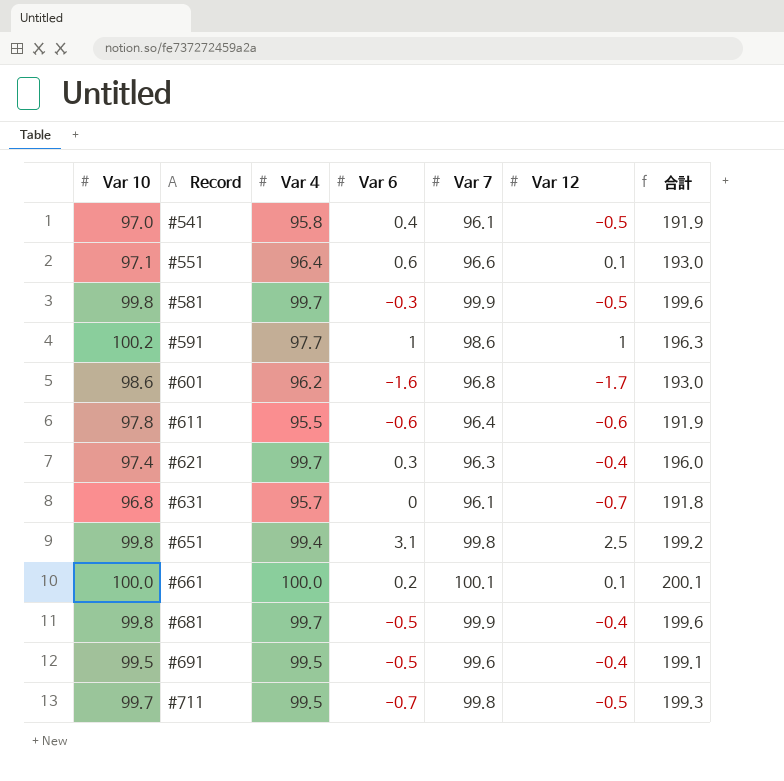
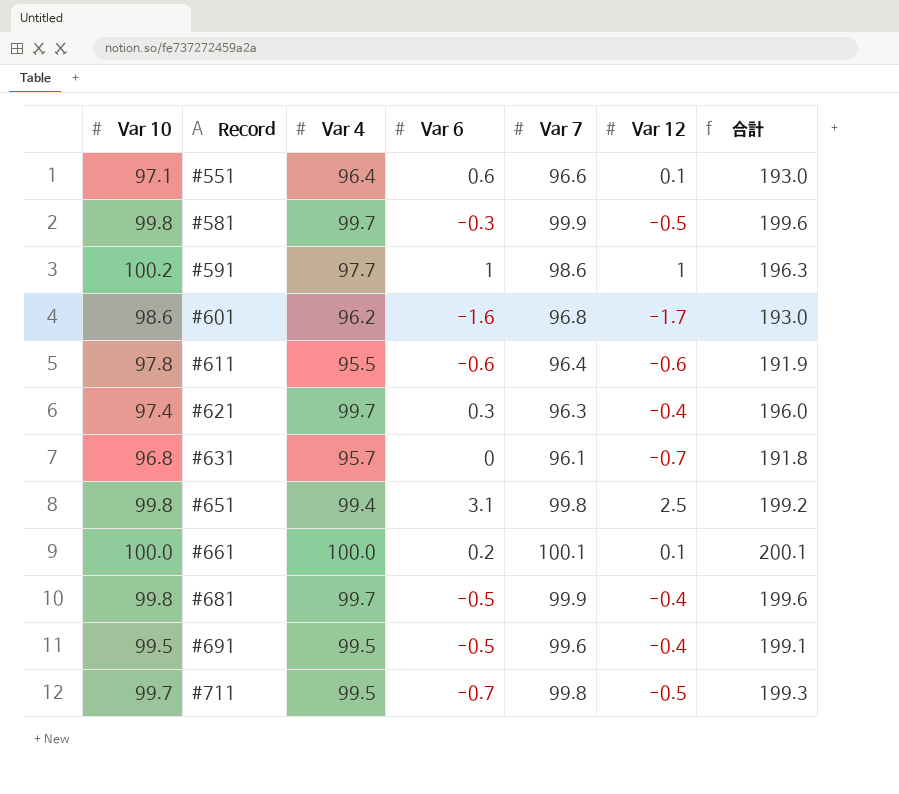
row #541: 97.0 | 95.8 | 0.4 | 96.1 | -0.5 | 191.9 -> none

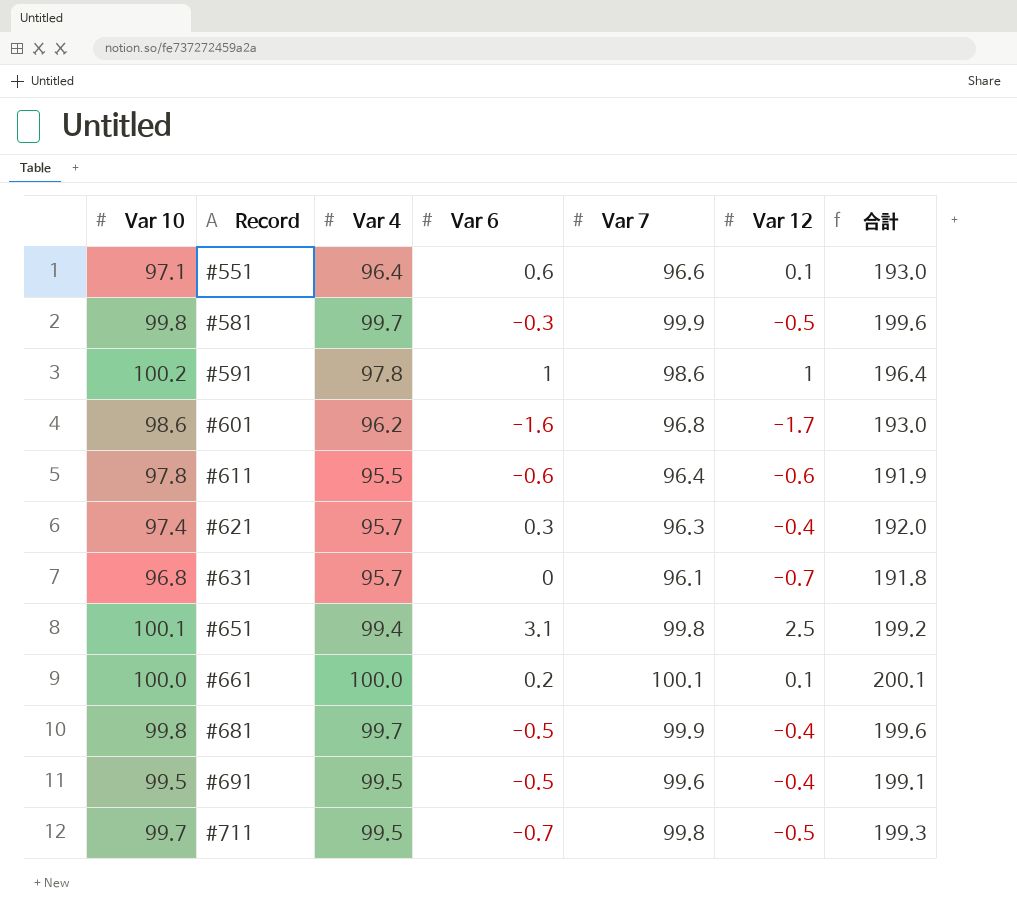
#591 | Var 4: 97.7 -> 97.8
#591 | 合計: 196.3 -> 196.4
#621 | Var 4: 99.7 -> 95.7
#621 | 合計: 196.0 -> 192.0
#651 | Var 10: 99.8 -> 100.1

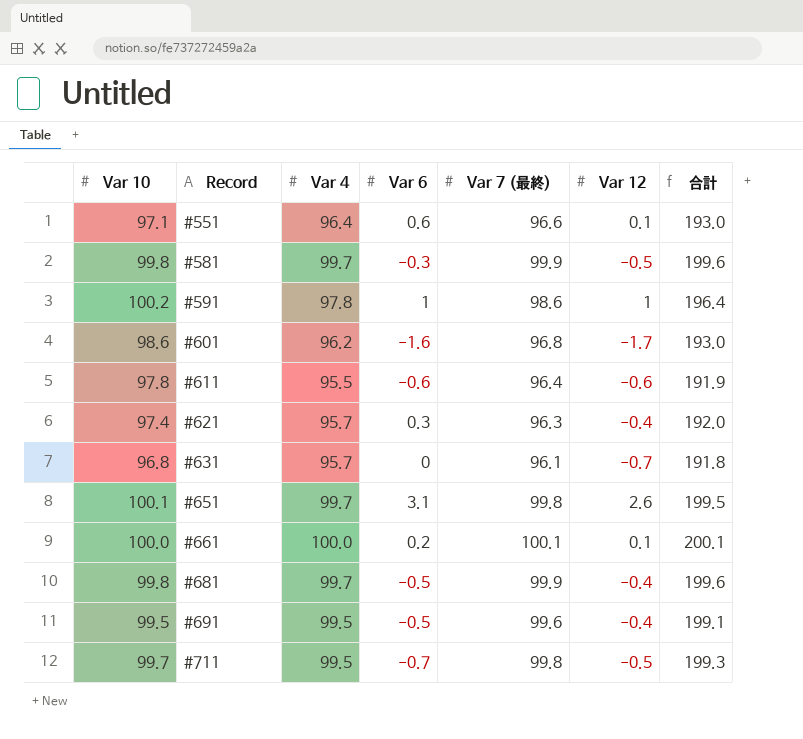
column name: Var 7 -> Var 7 (最終)
#651 | Var 4: 99.4 -> 99.7
#651 | Var 12: 2.5 -> 2.6
#651 | 合計: 199.2 -> 199.5

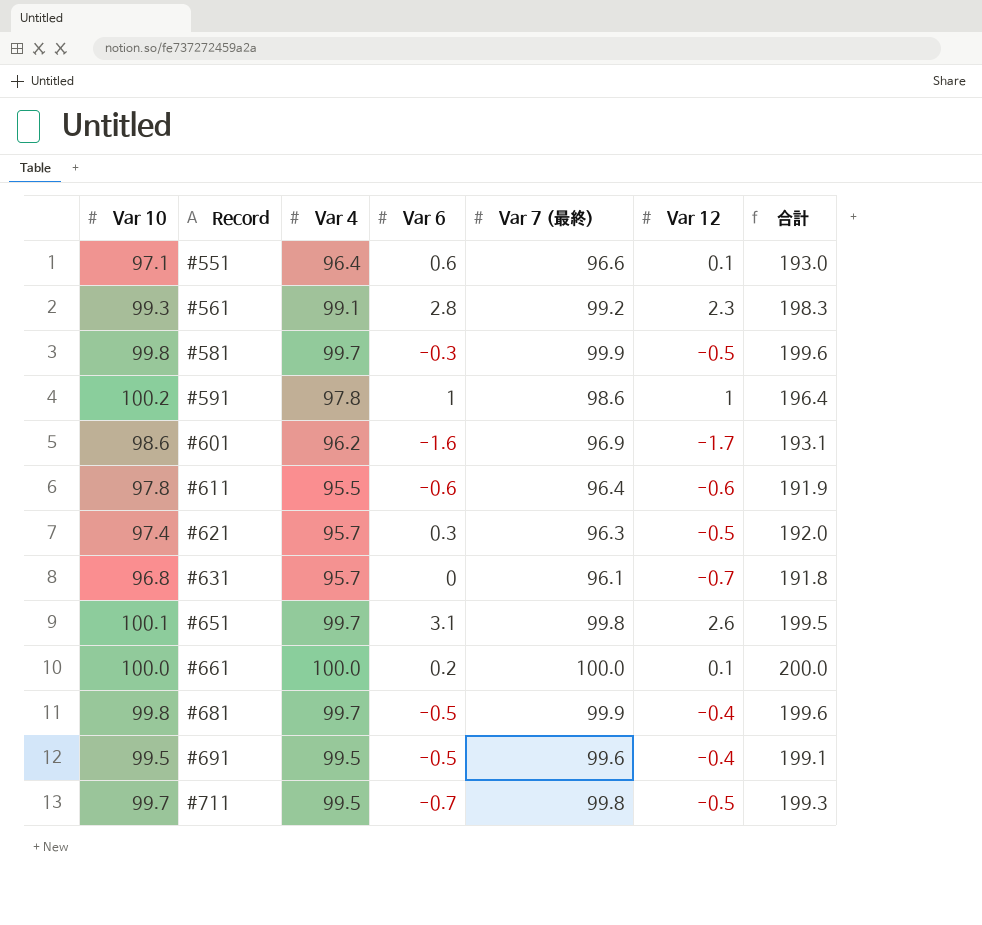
row #561: none -> 99.3 | 99.1 | 2.8 | 99.2 | 2.3 | 198.3
#601 | Var 7 (最終): 96.8 -> 96.9
#601 | 合計: 193.0 -> 193.1
#621 | Var 12: -0.4 -> -0.5
#661 | Var 7 (最終): 100.1 -> 100.0
#661 | 合計: 200.1 -> 200.0

